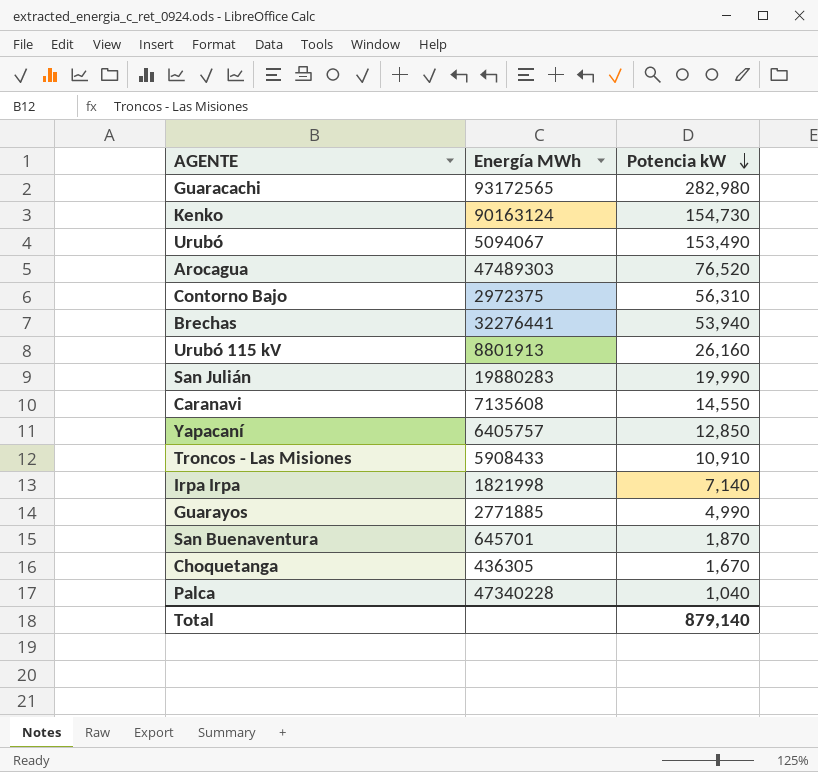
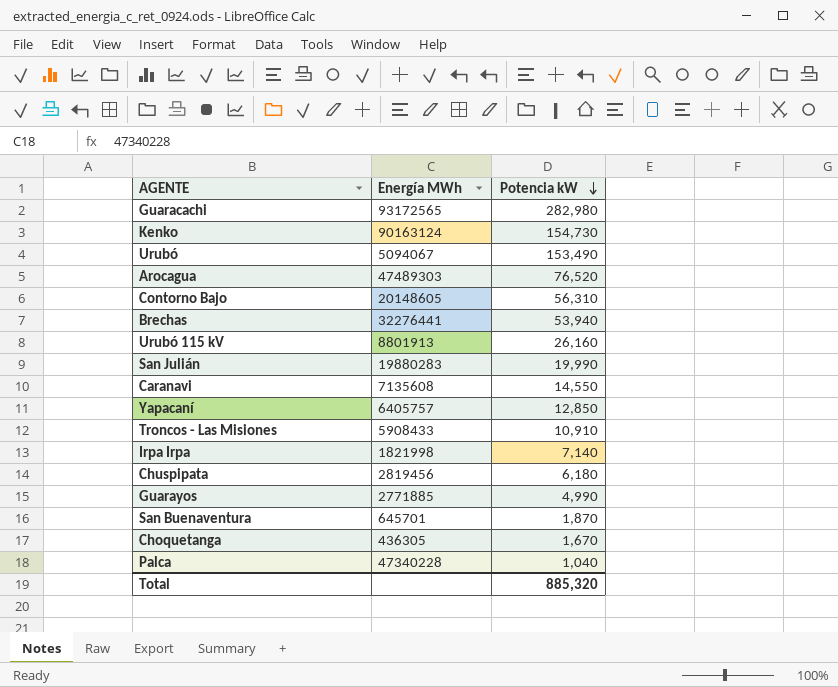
Contorno Bajo | Energía MWh: 2972375 -> 20148605
row Chuspipata: none -> 2819456 | 6,180
Total | Potencia kW: 879,140 -> 885,320

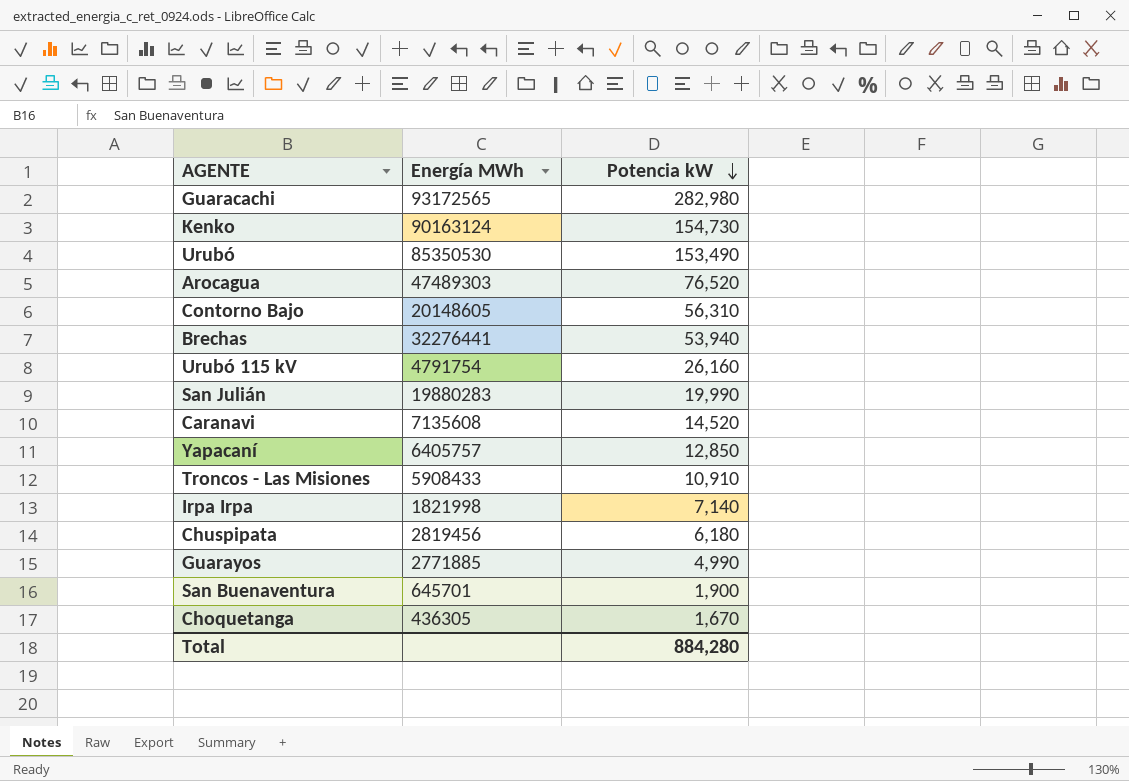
row Palca: 47340228 | 1,040 -> none
Urubó | Energía MWh: 5094067 -> 85350530
Urubó 115 kV | Energía MWh: 8801913 -> 4791754
Caranavi | Potencia kW: 14,550 -> 14,520
San Buenaventura | Potencia kW: 1,870 -> 1,900
Total | Potencia kW: 885,320 -> 884,280

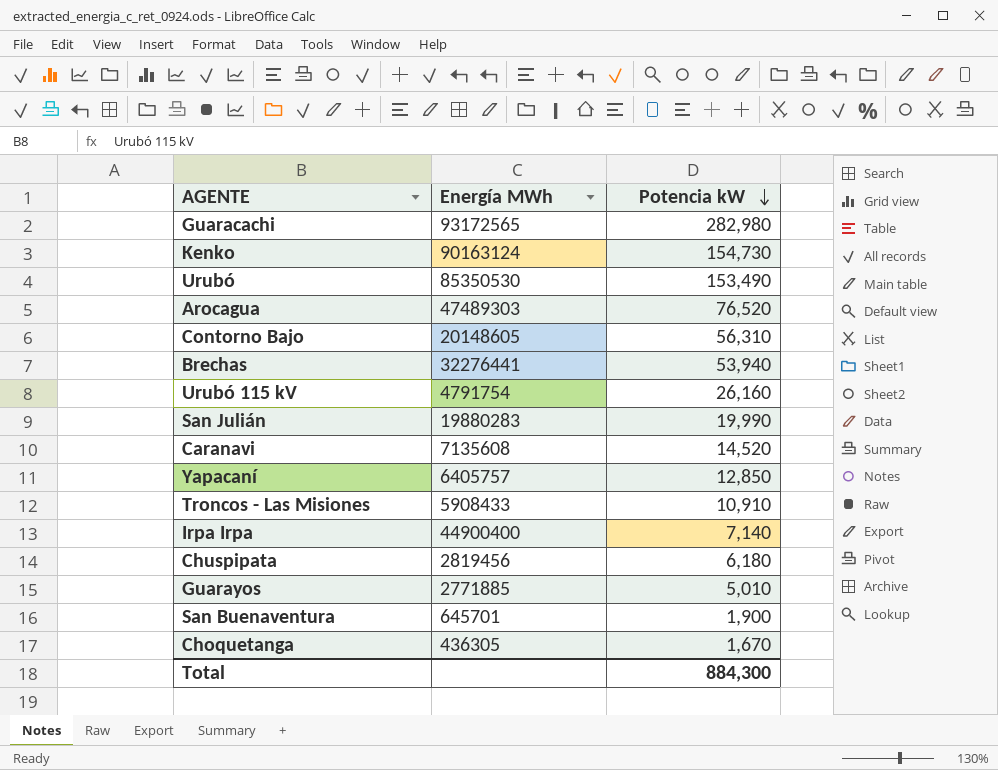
Irpa Irpa | Energía MWh: 1821998 -> 44900400
Guarayos | Potencia kW: 4,990 -> 5,010
Total | Potencia kW: 884,280 -> 884,300

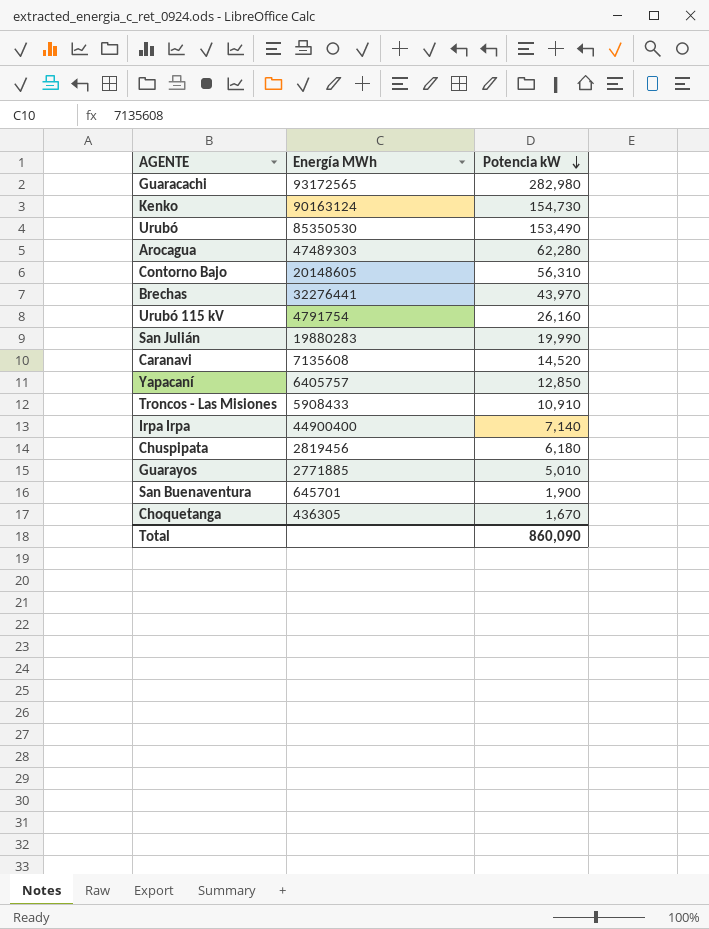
Arocagua | Potencia kW: 76,520 -> 62,280
Brechas | Potencia kW: 53,940 -> 43,970
Total | Potencia kW: 884,300 -> 860,090

